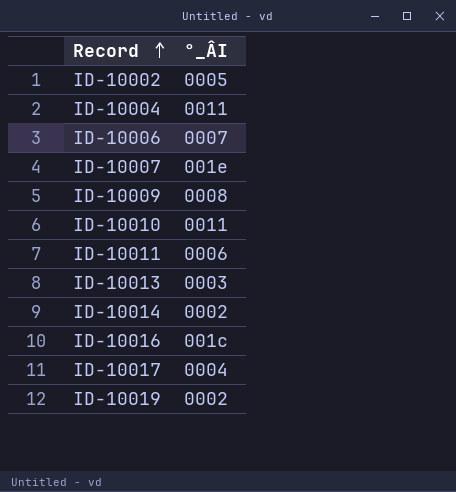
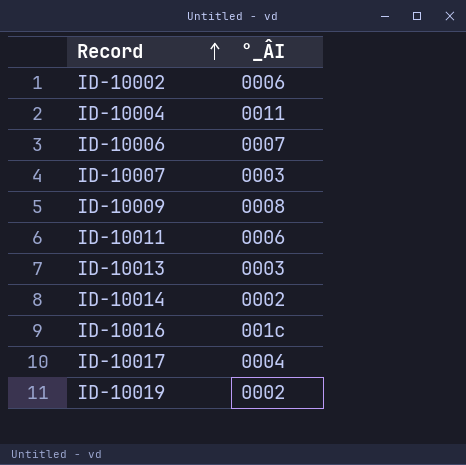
row ID-10010: 0011 -> none
ID-10002 | °_ÂI: 0005 -> 0006
ID-10007 | °_ÂI: 001e -> 0003

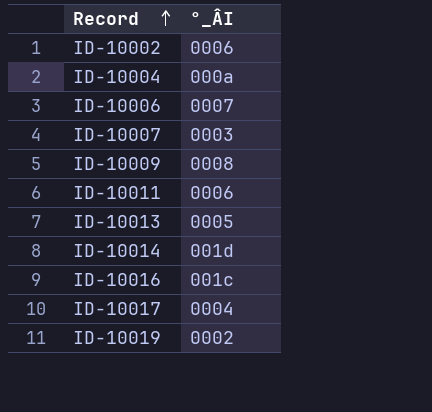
ID-10004 | °_ÂI: 0011 -> 000a
ID-10013 | °_ÂI: 0003 -> 0005
ID-10014 | °_ÂI: 0002 -> 001d

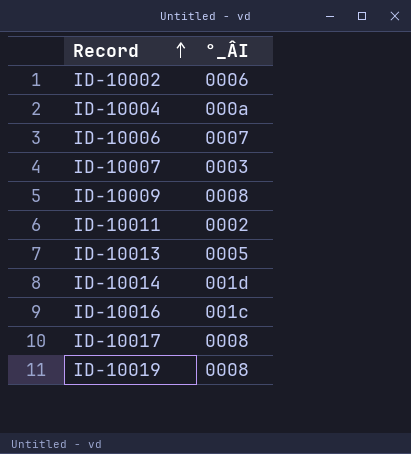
ID-10011 | °_ÂI: 0006 -> 0002
ID-10017 | °_ÂI: 0004 -> 0008
ID-10019 | °_ÂI: 0002 -> 0008

